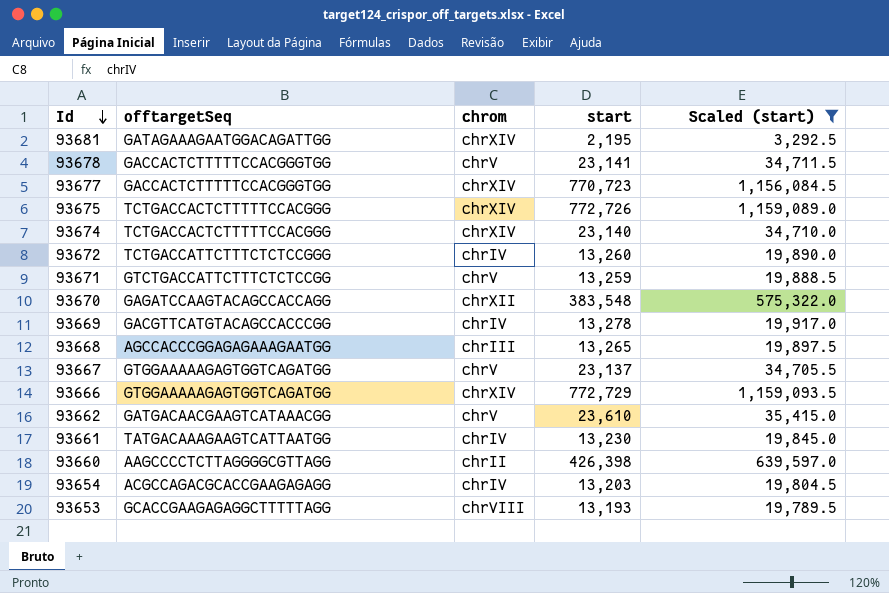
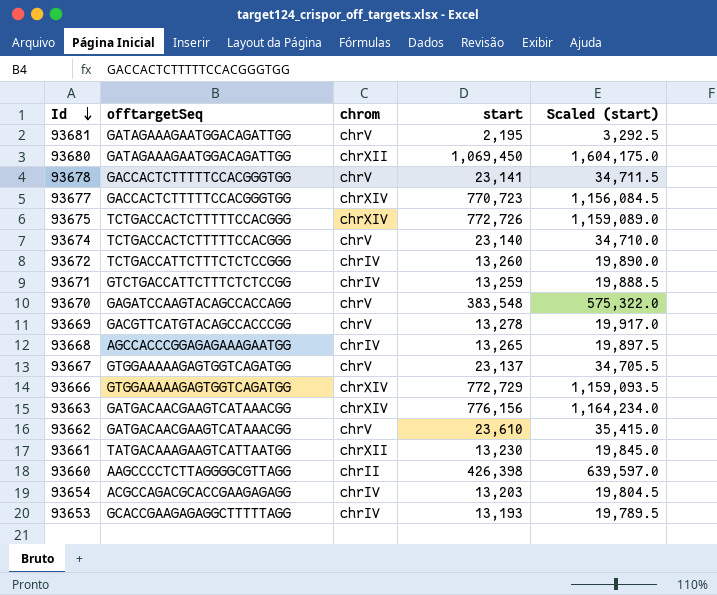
filter: Scaled (start) <= 1,159,093.5 -> none
93681 | chrom: chrXIV -> chrV
93674 | chrom: chrXIV -> chrV
93671 | chrom: chrV -> chrIV
93670 | chrom: chrXII -> chrV
93669 | chrom: chrIV -> chrV
93668 | chrom: chrIII -> chrIV
93661 | chrom: chrIV -> chrXII
93653 | chrom: chrVIII -> chrIV

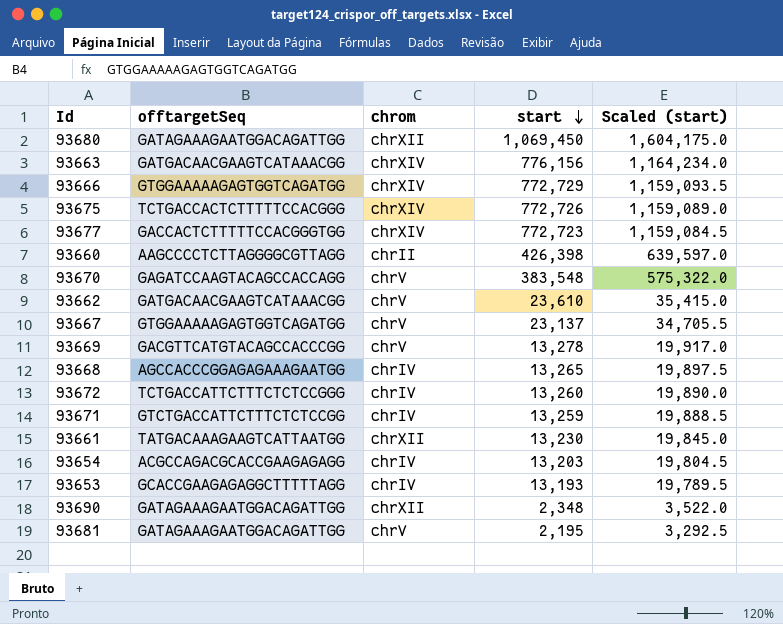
row order: Id descending -> start descending
row 93678: GACCACTCTTTTTCCACGGGTGG | chrV | 23,141 | 34,711.5 -> none
row 93674: TCTGACCACTCTTTTTCCACGGG | chrV | 23,140 | 34,710.0 -> none
93677 | start: 770,723 -> 772,723
93677 | Scaled (start): 1,156,084.5 -> 1,159,084.5
row 93690: none -> GATAGAAAGAATGGACAGATTGG | chrXII | 2,348 | 3,522.0

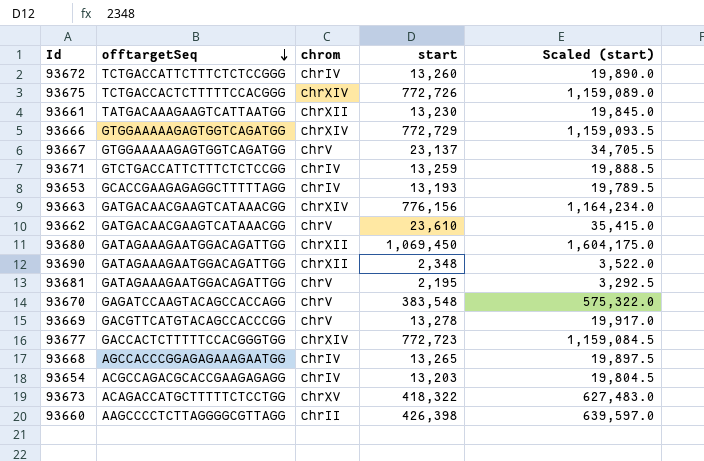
row order: start descending -> offtargetSeq descending
row 93673: none -> ACAGACCATGCTTTTTCTCCTGG | chrXV | 418,322 | 627,483.0

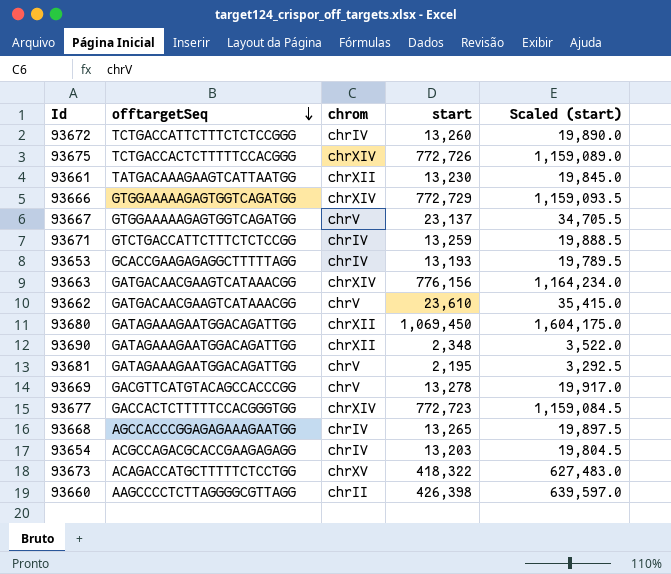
row 93670: GAGATCCAAGTACAGCCACCAGG | chrV | 383,548 | 575,322.0 -> none

